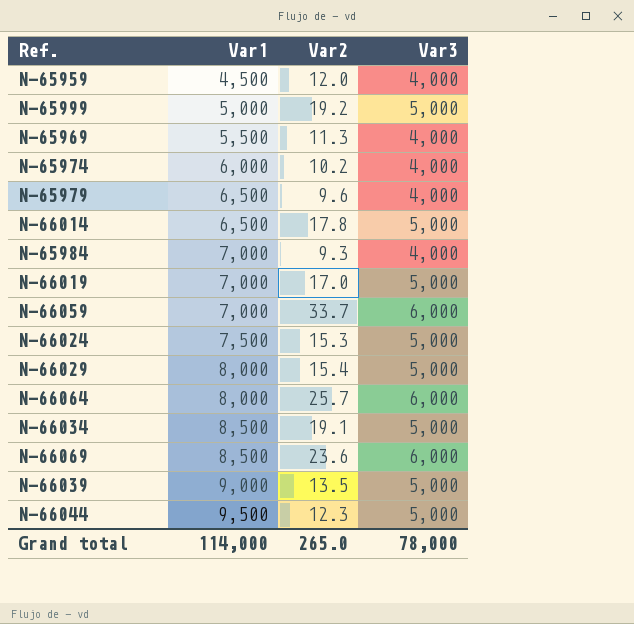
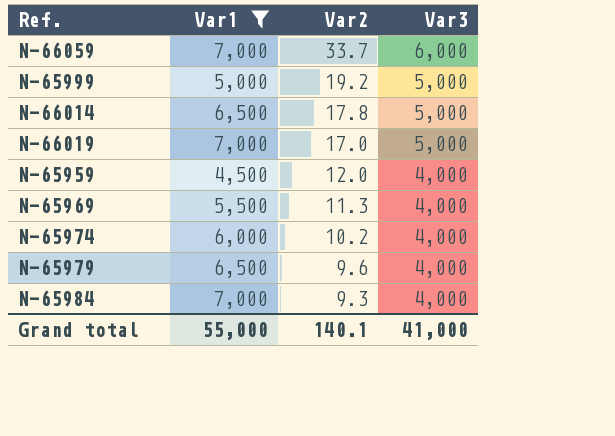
filter: none -> Var1 <= 7,000
row order: Var1 ascending -> Var2 descending
Grand total | Var1: 114,000 -> 55,000
Grand total | Var2: 265.0 -> 140.1
Grand total | Var3: 78,000 -> 41,000

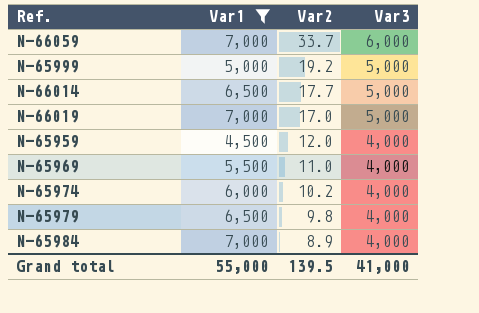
N-66014 | Var2: 17.8 -> 17.7
N-65969 | Var2: 11.3 -> 11.0
N-65979 | Var2: 9.6 -> 9.8
N-65984 | Var2: 9.3 -> 8.9
Grand total | Var2: 140.1 -> 139.5

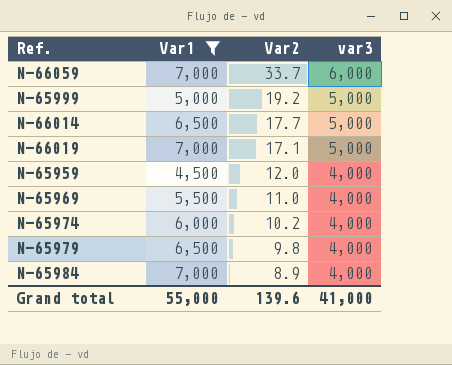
column name: Var3 -> var3
N-66019 | Var2: 17.0 -> 17.1
Grand total | Var2: 139.5 -> 139.6

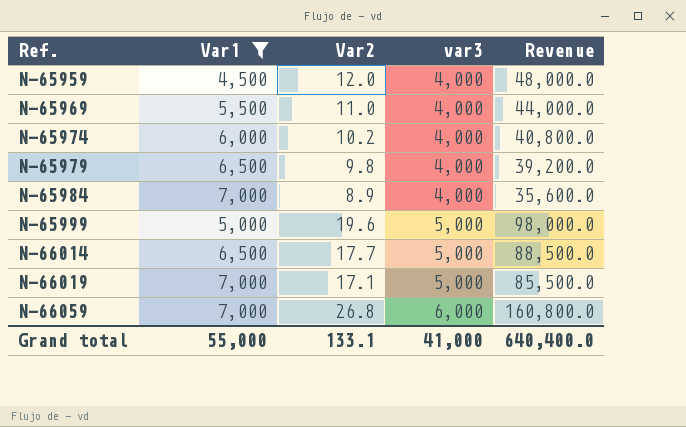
row order: Var2 descending -> Ref. ascending
column Revenue | formula: none -> [Var2] * [var3]
N-65999 | Var2: 19.2 -> 19.6
N-66059 | Var2: 33.7 -> 26.8
Grand total | Var2: 139.6 -> 133.1

